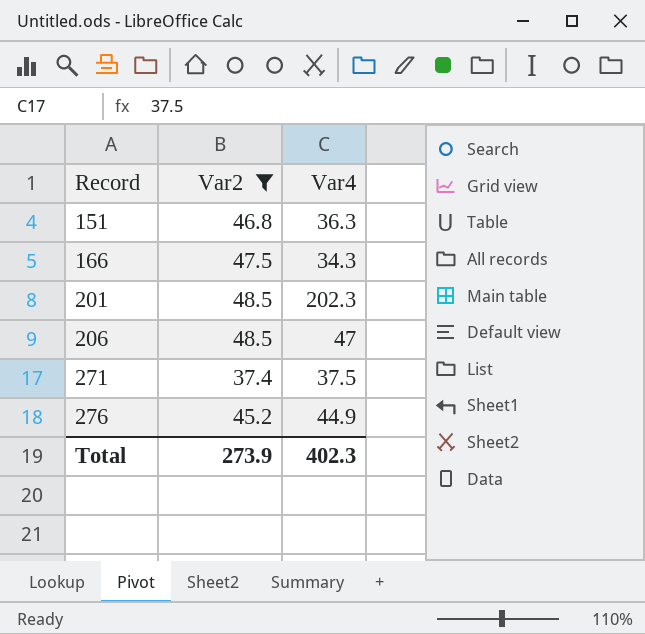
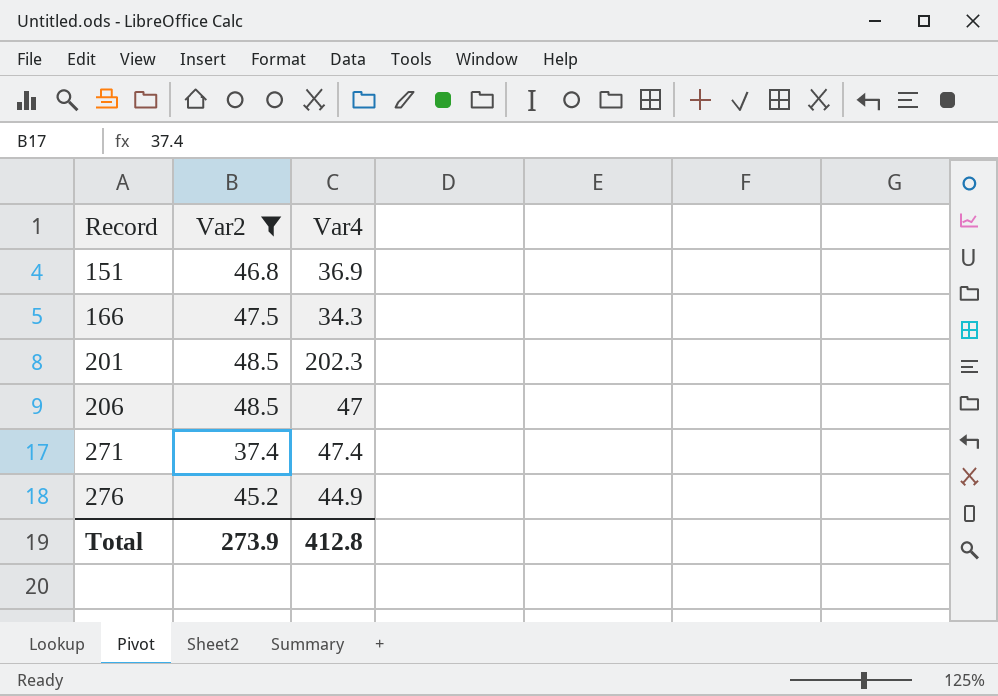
151 | Var4: 36.3 -> 36.9
271 | Var4: 37.5 -> 47.4
Total | Var4: 402.3 -> 412.8

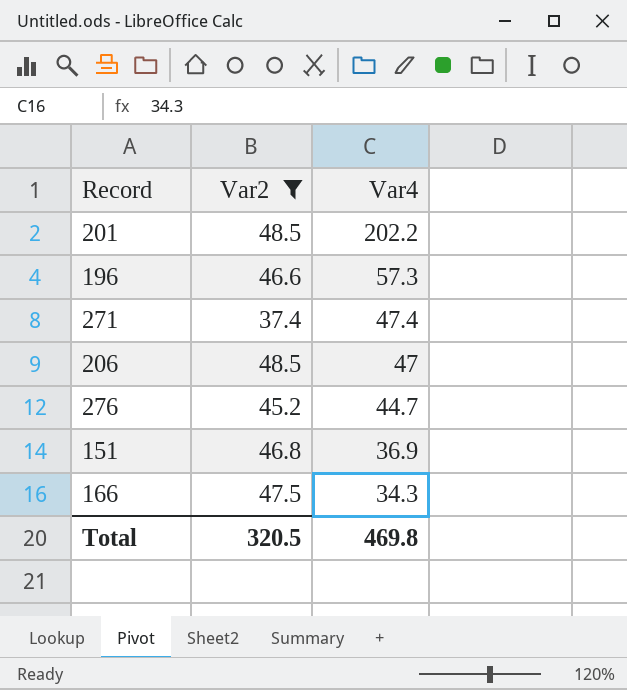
row order: Record ascending -> Var4 descending
201 | Var4: 202.3 -> 202.2
row 196: none -> 46.6 | 57.3
276 | Var4: 44.9 -> 44.7
Total | Var2: 273.9 -> 320.5
Total | Var4: 412.8 -> 469.8

